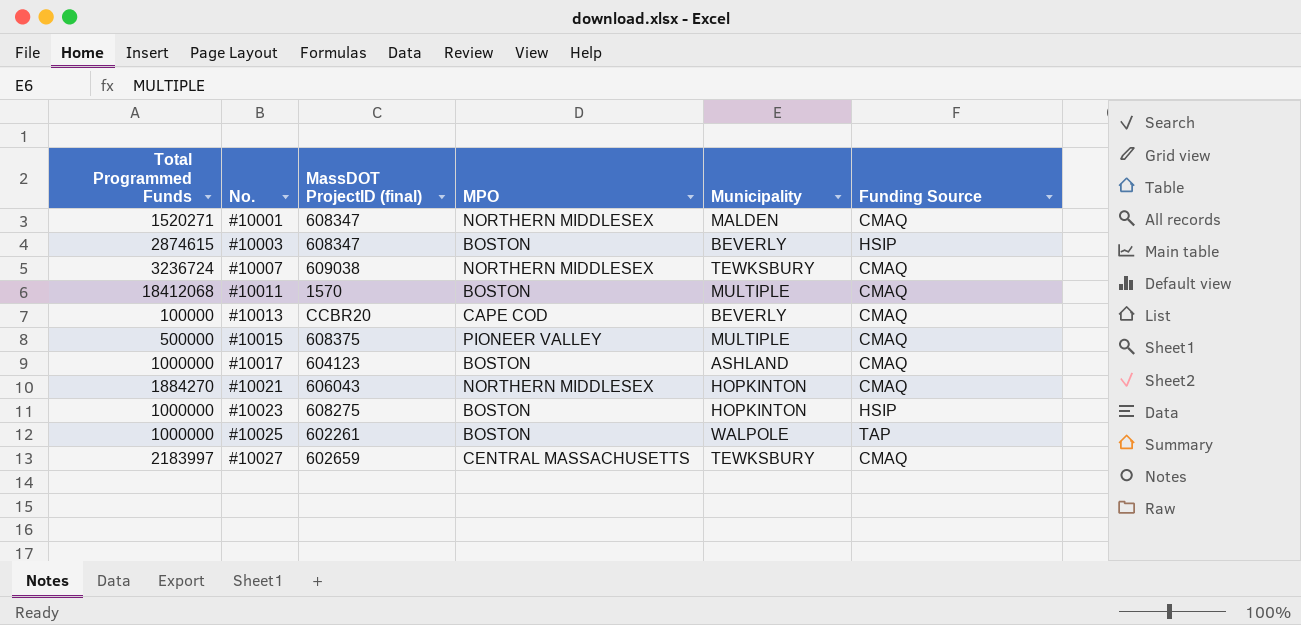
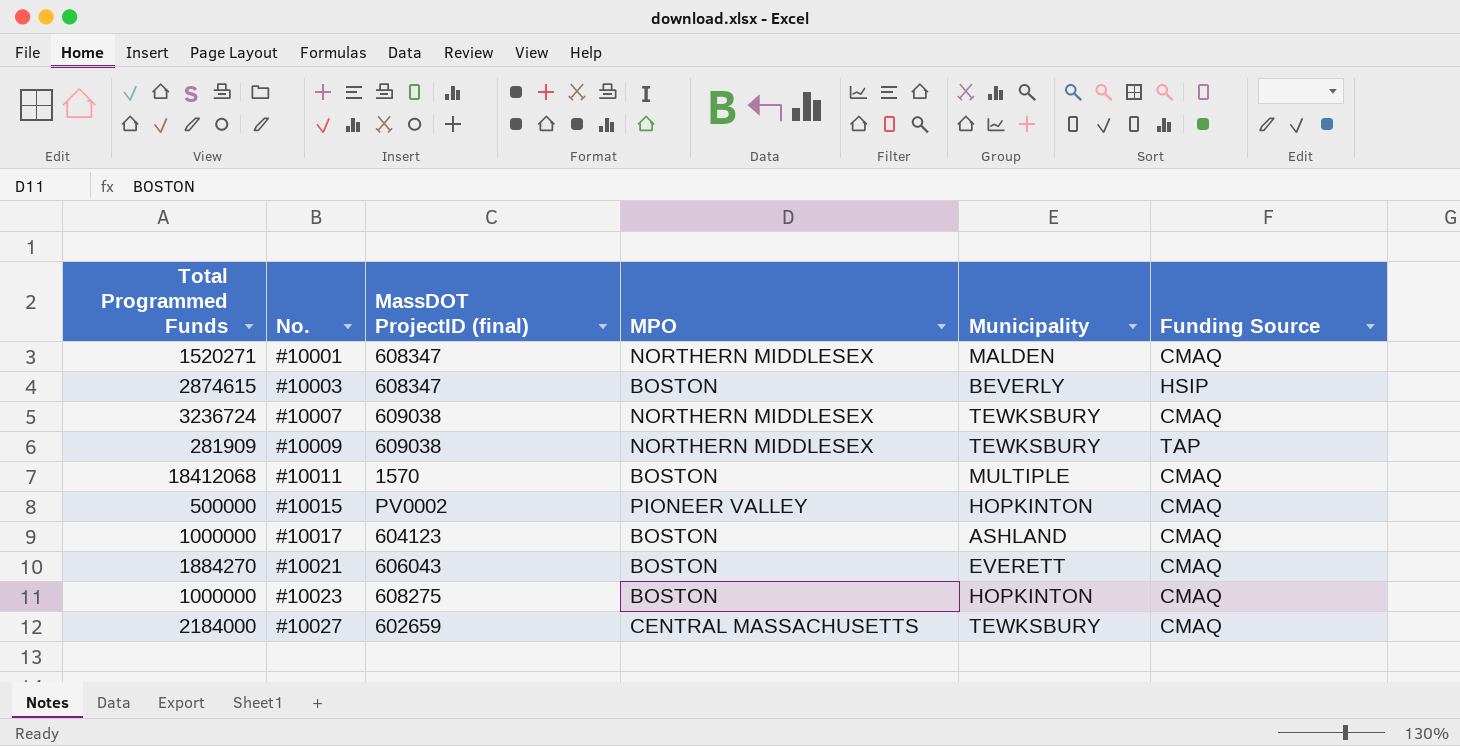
row #10013: 100000 | CCBR20 | CAPE COD | BEVERLY | CMAQ -> none
row #10025: 1000000 | 602261 | BOSTON | WALPOLE | TAP -> none
row #10009: none -> 281909 | 609038 | NORTHERN MIDDLESEX | TEWKSBURY | TAP
#10015 | MassDOT ProjectID (final): 608375 -> PV0002
#10015 | Municipality: MULTIPLE -> HOPKINTON
#10021 | MPO: NORTHERN MIDDLESEX -> BOSTON
#10021 | Municipality: HOPKINTON -> EVERETT
#10023 | Funding Source: HSIP -> CMAQ
#10027 | Total Programmed Funds: 2183997 -> 2184000

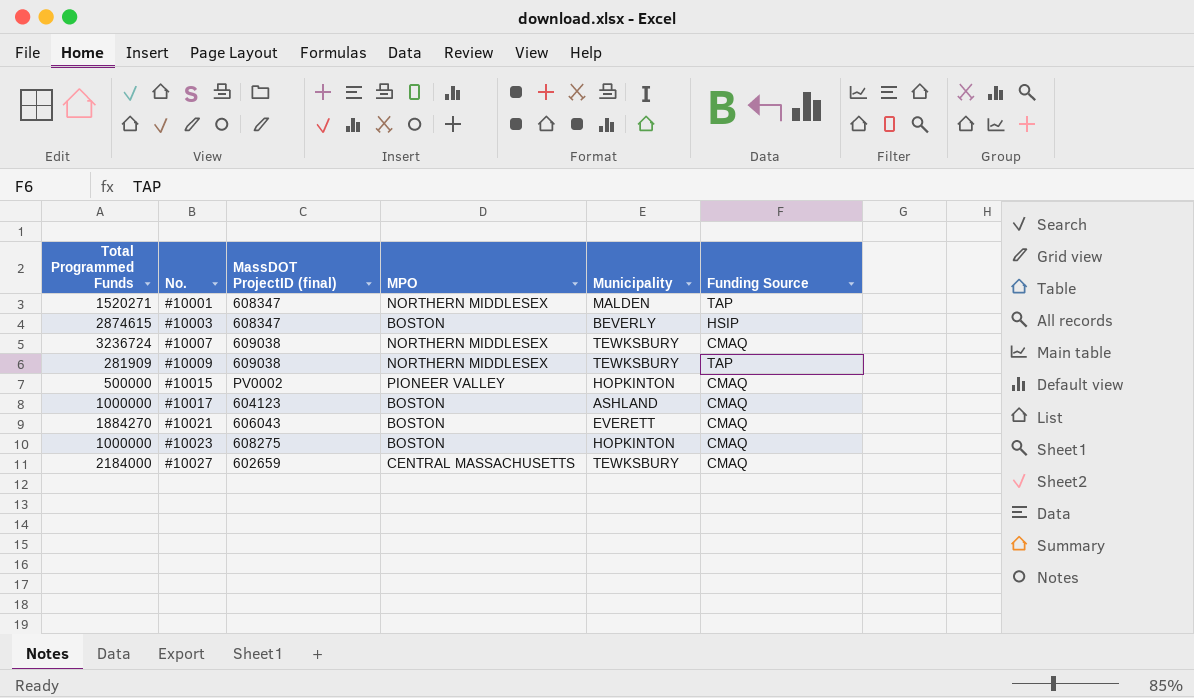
row #10011: 18412068 | 1570 | BOSTON | MULTIPLE | CMAQ -> none
#10001 | Funding Source: CMAQ -> TAP

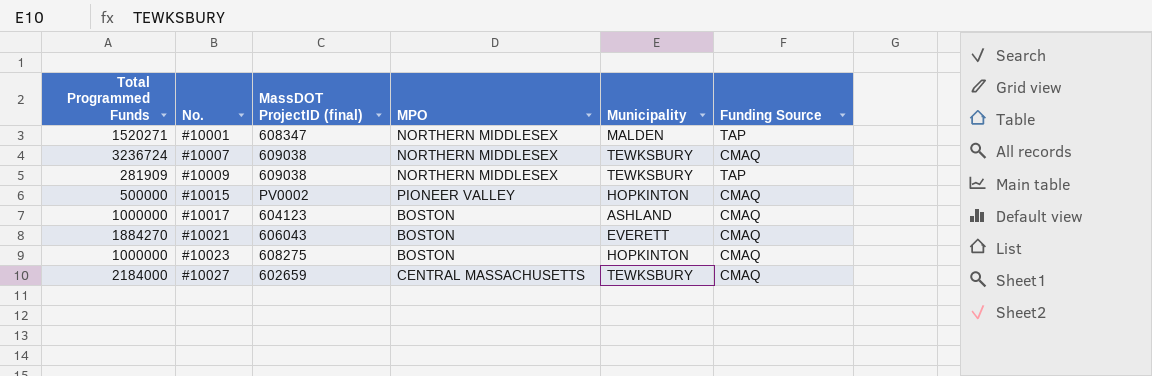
row #10003: 2874615 | 608347 | BOSTON | BEVERLY | HSIP -> none

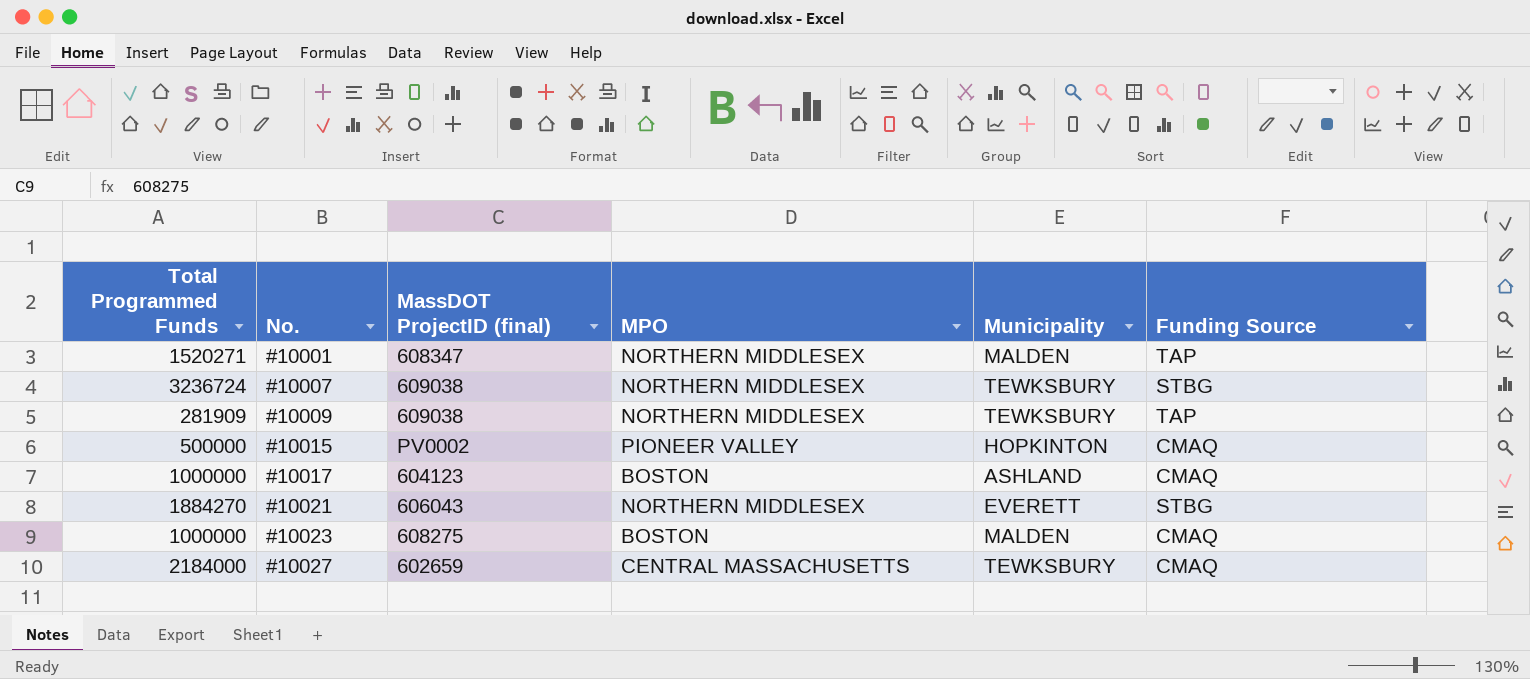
#10007 | Funding Source: CMAQ -> STBG
#10021 | MPO: BOSTON -> NORTHERN MIDDLESEX
#10021 | Funding Source: CMAQ -> STBG
#10023 | Municipality: HOPKINTON -> MALDEN

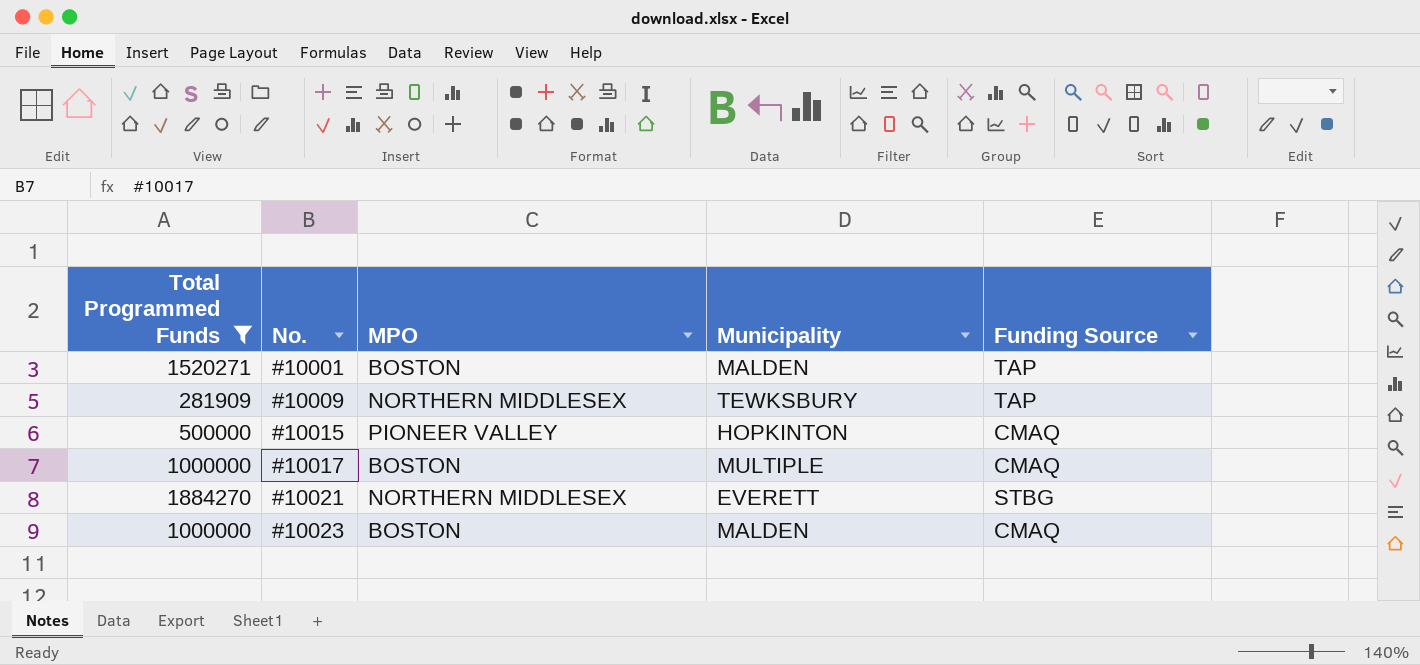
filter: none -> Total Programmed Funds <= 1884270
column MassDOT ProjectID (final) | position: 3 -> none
#10001 | MPO: NORTHERN MIDDLESEX -> BOSTON
#10017 | Municipality: ASHLAND -> MULTIPLE

